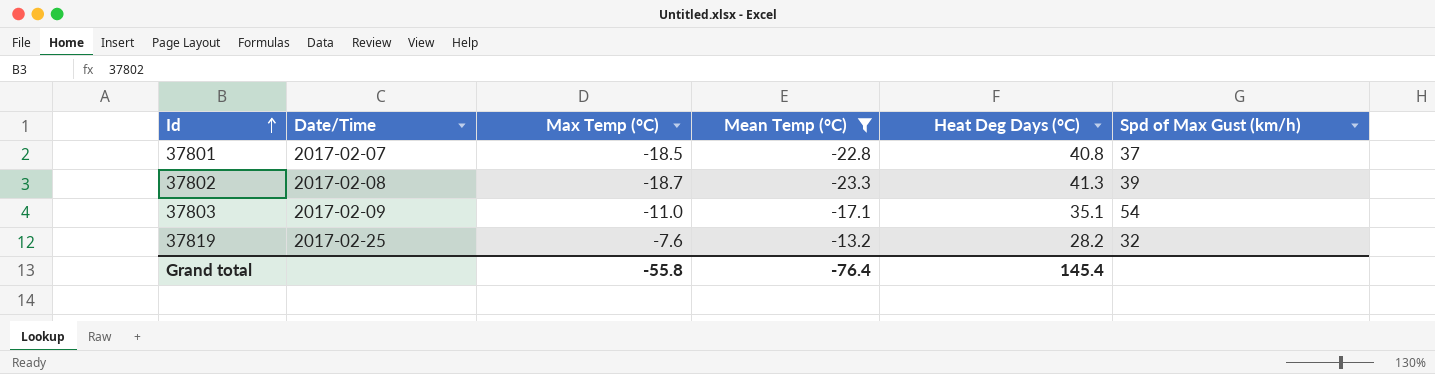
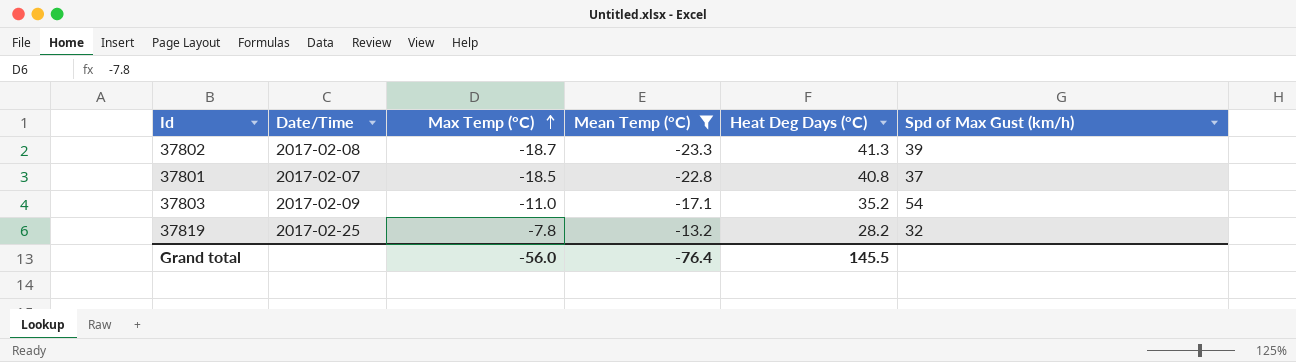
row order: Id ascending -> Max Temp (°C) ascending
37803 | Heat Deg Days (°C): 35.1 -> 35.2
37819 | Max Temp (°C): -7.6 -> -7.8
Grand total | Max Temp (°C): -55.8 -> -56.0
Grand total | Heat Deg Days (°C): 145.4 -> 145.5

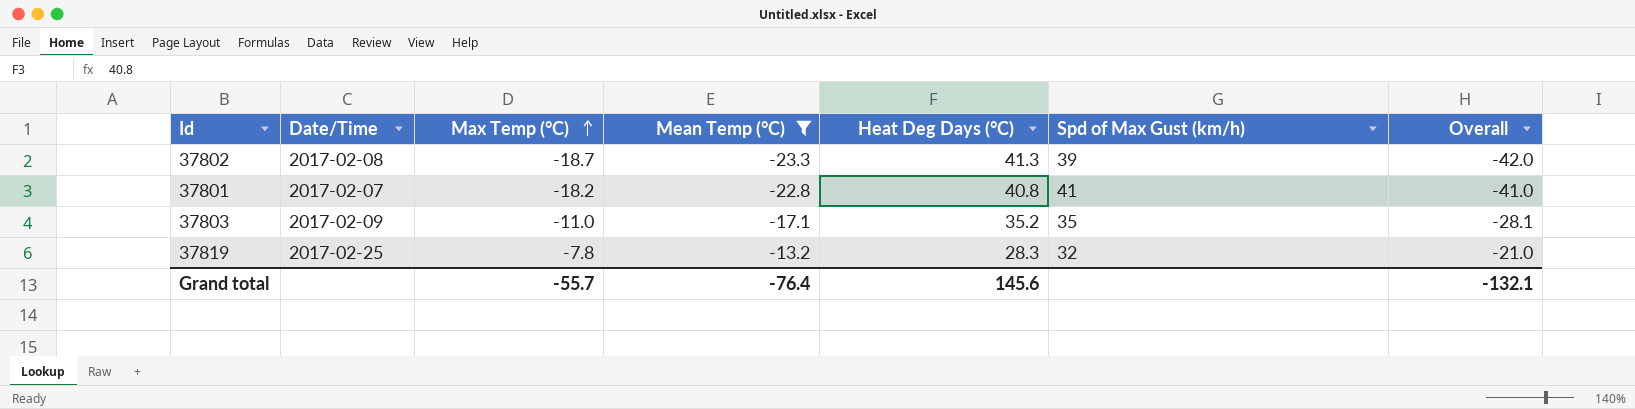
column Overall | formula: none -> [Max Temp (°C)] + [Mean Temp (°C)]
37801 | Max Temp (°C): -18.5 -> -18.2
37801 | Spd of Max Gust (km/h): 37 -> 41
37803 | Spd of Max Gust (km/h): 54 -> 35
37819 | Heat Deg Days (°C): 28.2 -> 28.3
Grand total | Max Temp (°C): -56.0 -> -55.7
Grand total | Heat Deg Days (°C): 145.5 -> 145.6

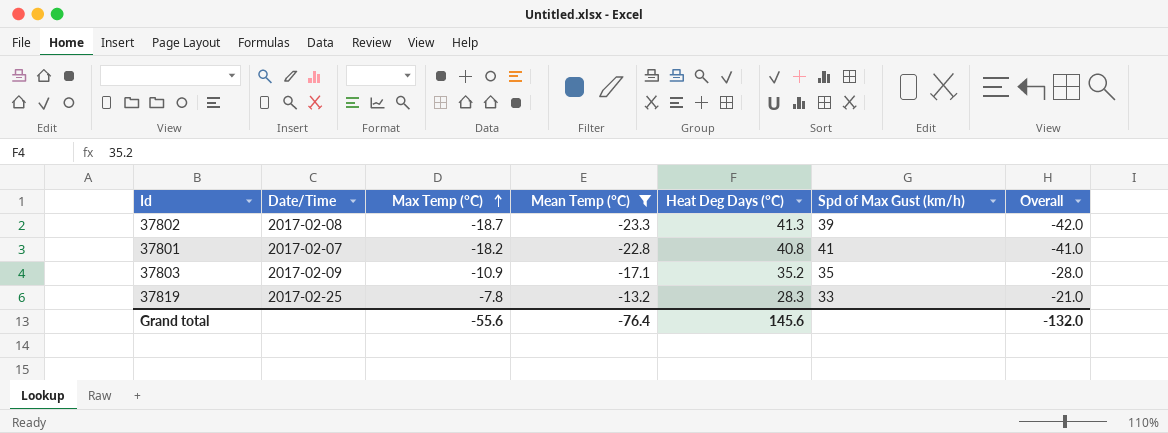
37803 | Max Temp (°C): -11.0 -> -10.9
37803 | Overall: -28.1 -> -28.0
37819 | Spd of Max Gust (km/h): 32 -> 33
Grand total | Max Temp (°C): -55.7 -> -55.6
Grand total | Overall: -132.1 -> -132.0

